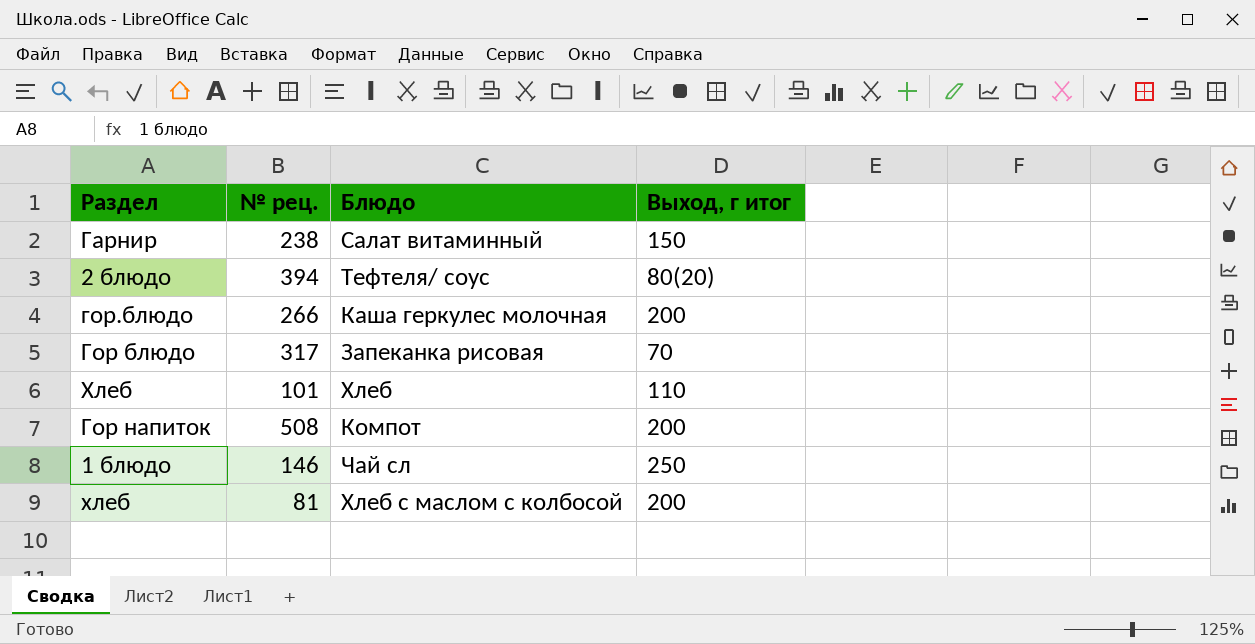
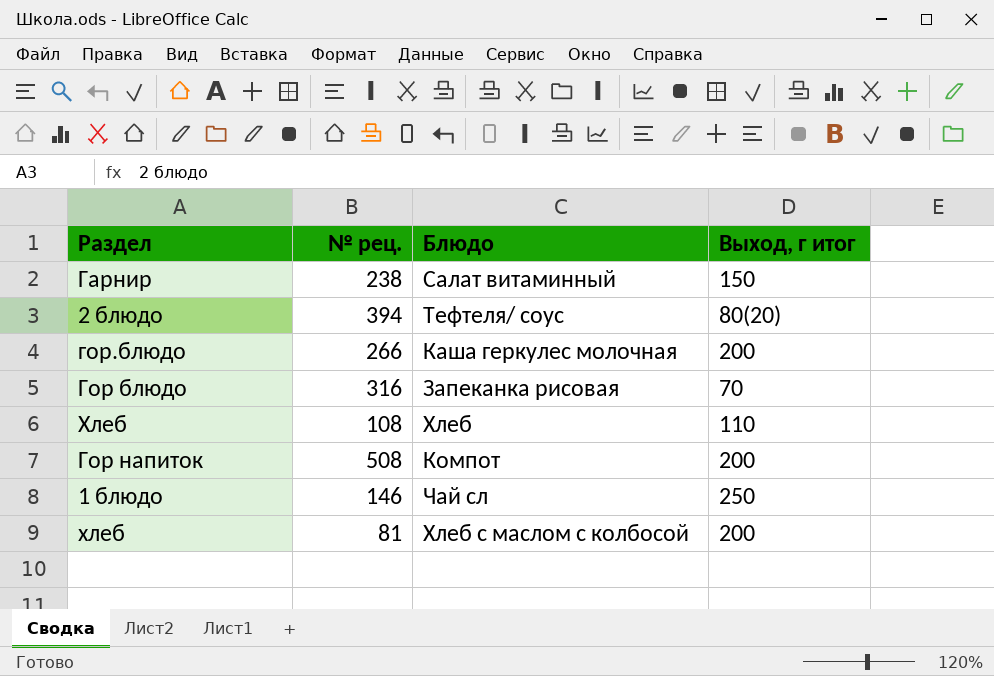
Гор блюдо | № рец.: 317 -> 316
Хлеб | № рец.: 101 -> 108

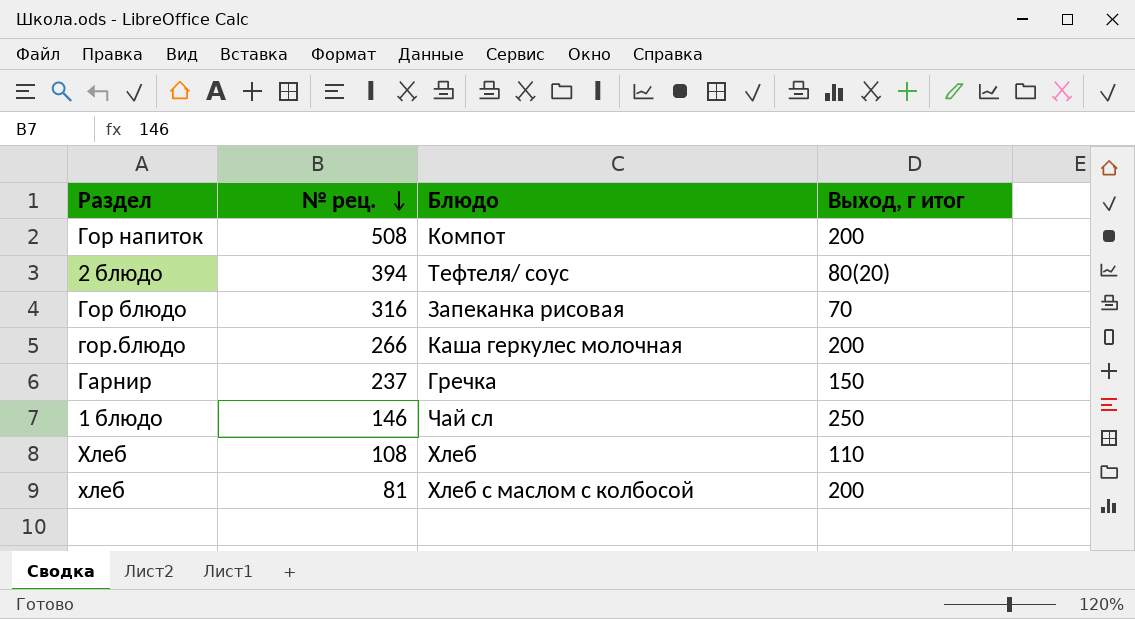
row order: none -> № рец. descending
Гарнир | № рец.: 238 -> 237
Гарнир | Блюдо: Салат витаминный -> Гречка

